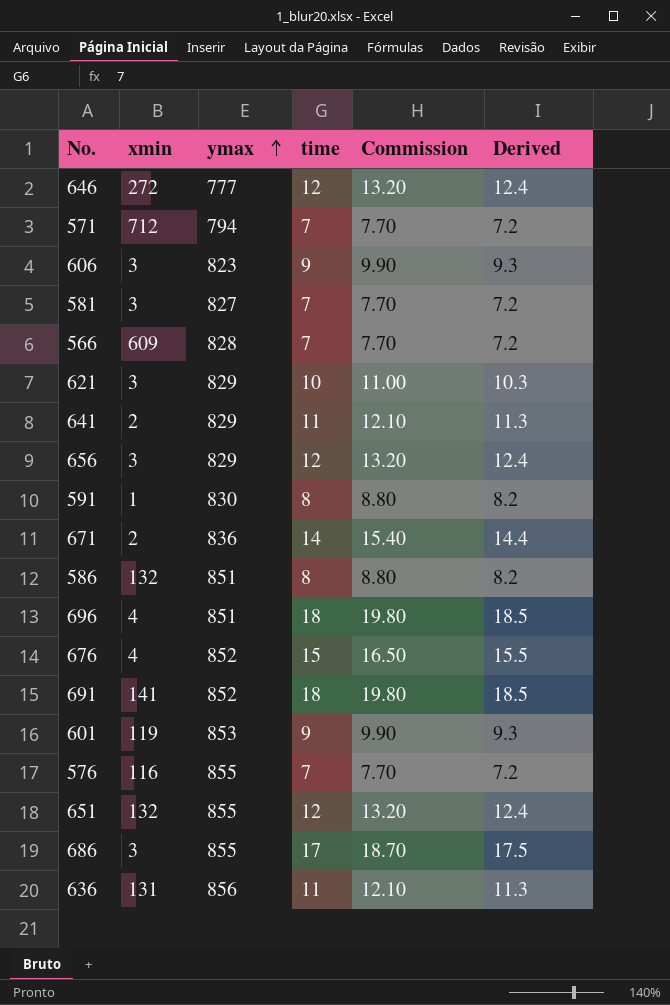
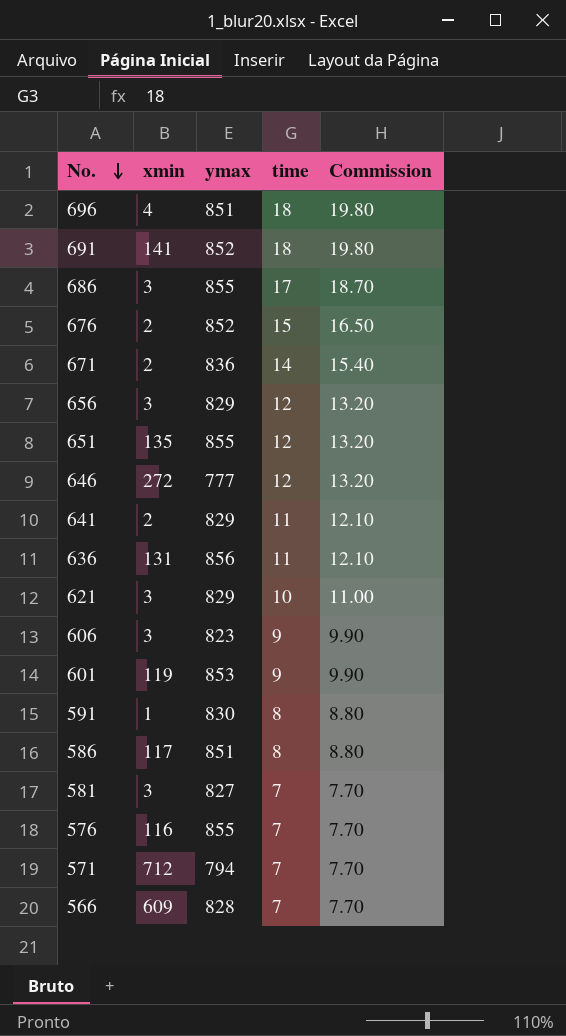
row order: ymax ascending -> No. descending
column Derived | formula: [time] * 1.03 -> none
676 | xmin: 4 -> 2
651 | xmin: 132 -> 135
586 | xmin: 132 -> 117

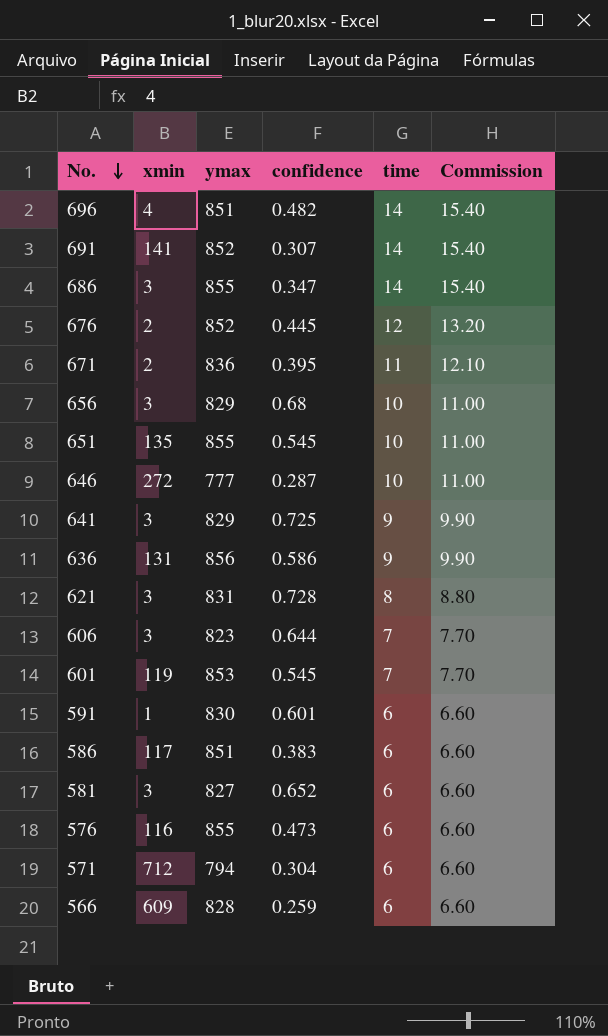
column confidence | position: none -> 4
696 | time: 18 -> 14
696 | Commission: 19.80 -> 15.40
691 | time: 18 -> 14
691 | Commission: 19.80 -> 15.40
686 | time: 17 -> 14
686 | Commission: 18.70 -> 15.40
676 | time: 15 -> 12
676 | Commission: 16.50 -> 13.20
671 | time: 14 -> 11
671 | Commission: 15.40 -> 12.10
656 | time: 12 -> 10
656 | Commission: 13.20 -> 11.00
651 | time: 12 -> 10
651 | Commission: 13.20 -> 11.00
646 | time: 12 -> 10
646 | Commission: 13.20 -> 11.00
641 | xmin: 2 -> 3
641 | time: 11 -> 9
641 | Commission: 12.10 -> 9.90
636 | time: 11 -> 9
636 | Commission: 12.10 -> 9.90
621 | ymax: 829 -> 831
621 | time: 10 -> 8
621 | Commission: 11.00 -> 8.80
606 | time: 9 -> 7
606 | Commission: 9.90 -> 7.70
601 | time: 9 -> 7
601 | Commission: 9.90 -> 7.70
591 | time: 8 -> 6
591 | Commission: 8.80 -> 6.60
586 | time: 8 -> 6
586 | Commission: 8.80 -> 6.60
581 | time: 7 -> 6
581 | Commission: 7.70 -> 6.60
576 | time: 7 -> 6
576 | Commission: 7.70 -> 6.60
571 | time: 7 -> 6
571 | Commission: 7.70 -> 6.60
566 | time: 7 -> 6
566 | Commission: 7.70 -> 6.60

